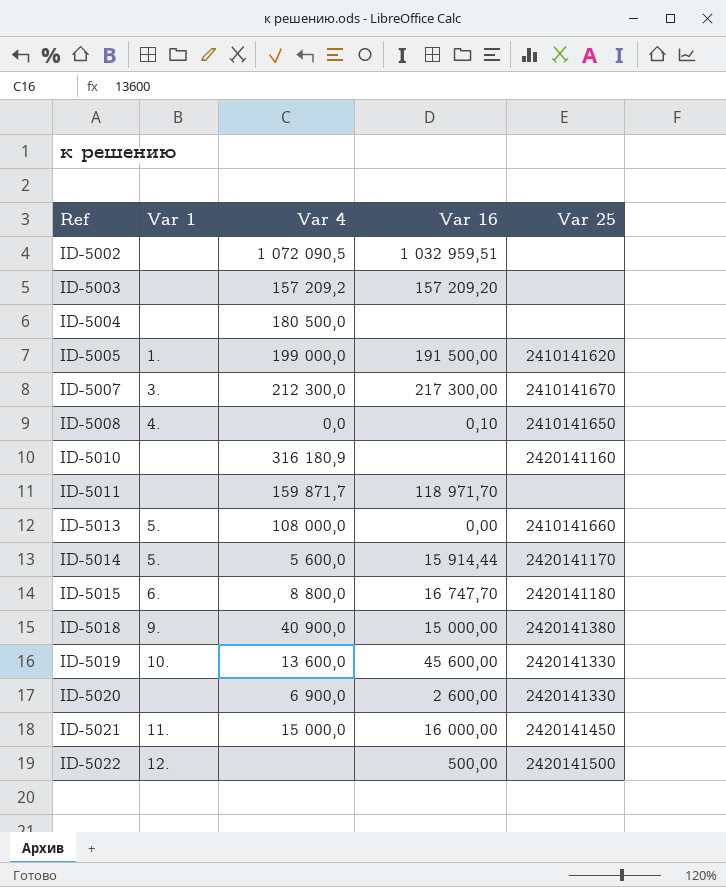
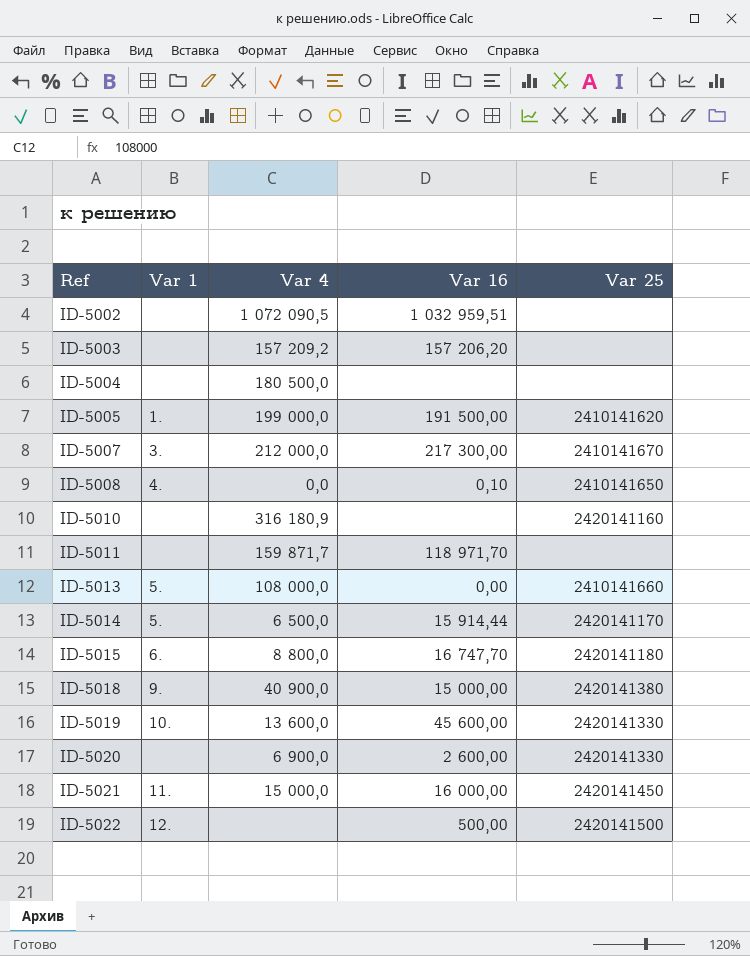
ID-5003 | Var 16: 157 209,20 -> 157 206,20
ID-5007 | Var 4: 212 300,0 -> 212 000,0
ID-5014 | Var 4: 5 600,0 -> 6 500,0

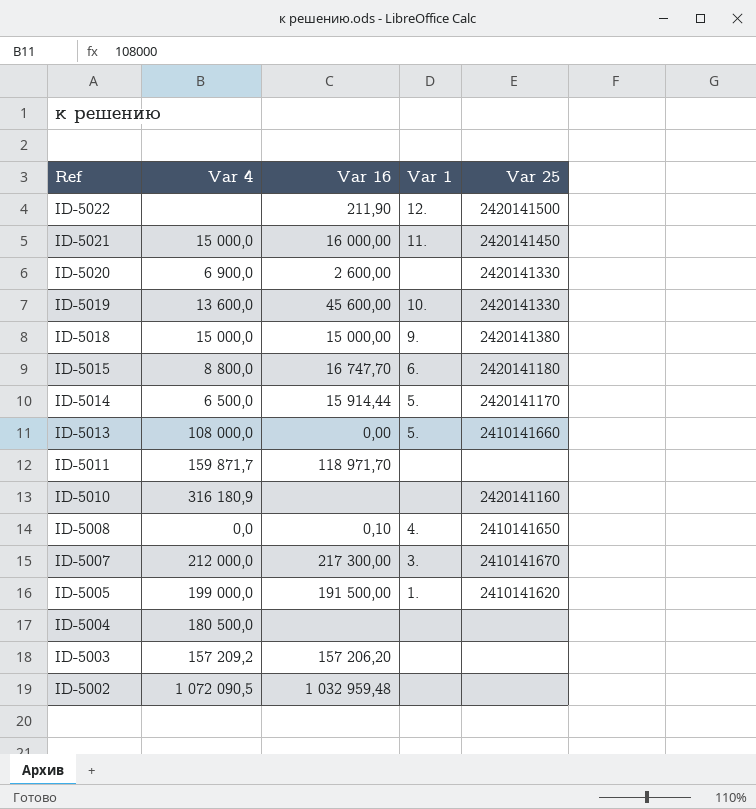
row order: Ref ascending -> Ref descending
column Var 1 | position: 2 -> 4
ID-5022 | Var 16: 500,00 -> 211,90
ID-5018 | Var 4: 40 900,0 -> 15 000,0
ID-5002 | Var 16: 1 032 959,51 -> 1 032 959,48

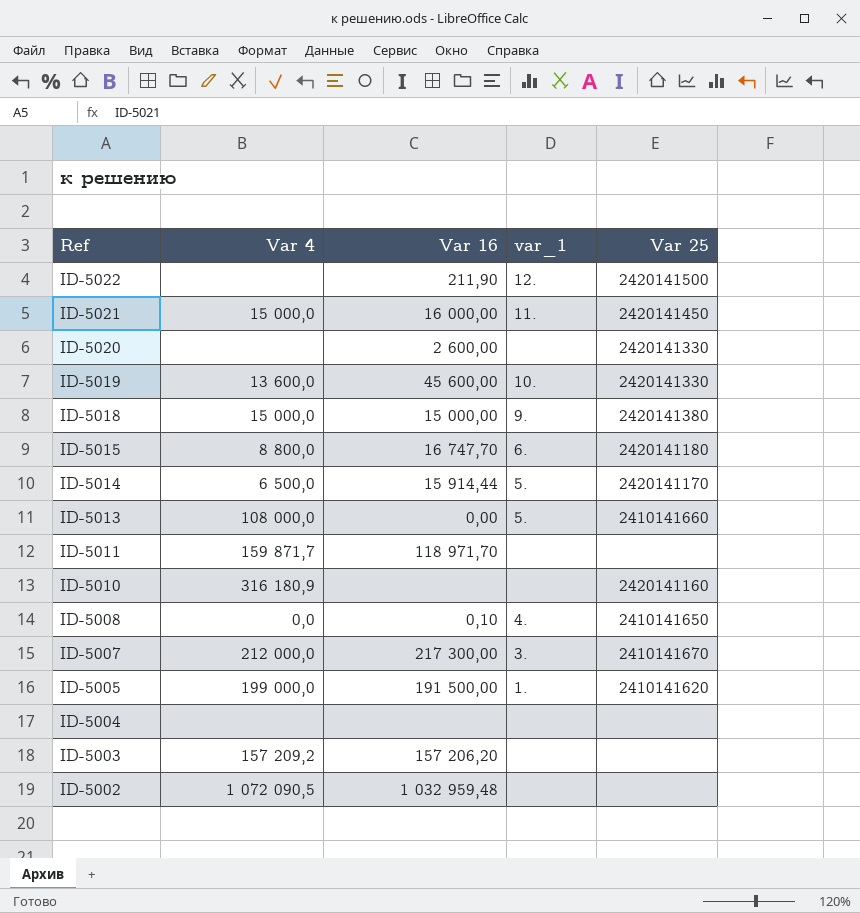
column name: Var 1 -> var_1
ID-5020 | Var 4: 6 900,0 -> none
ID-5004 | Var 4: 180 500,0 -> none

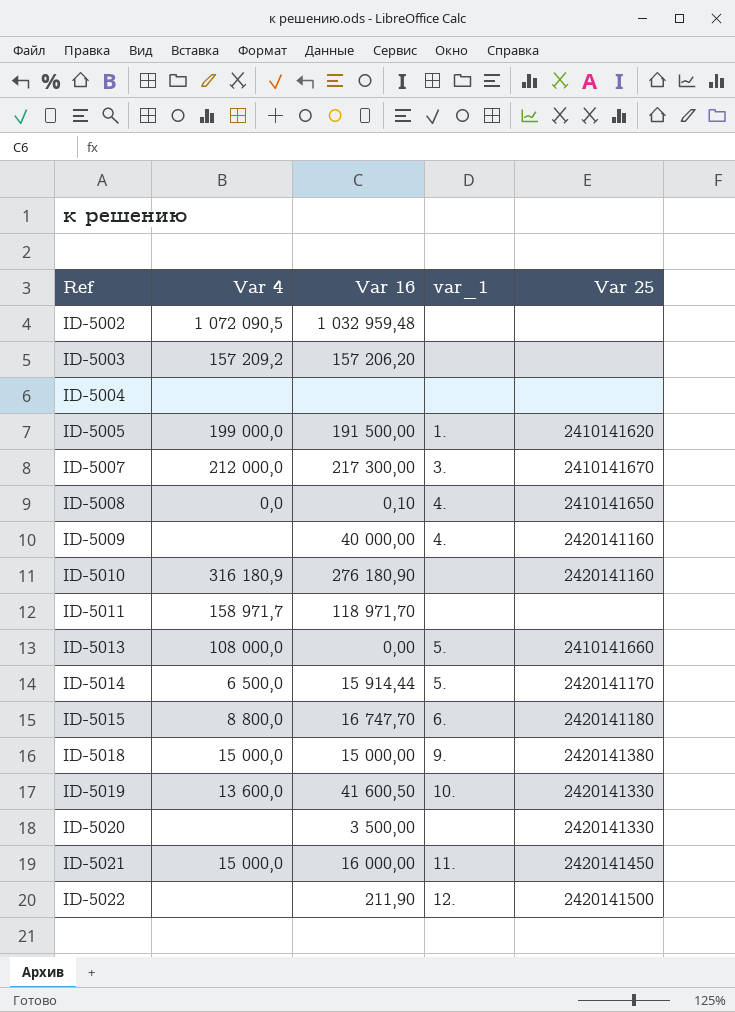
row order: Ref descending -> Ref ascending
row ID-5009: none -> none | 40 000,00 | 4. | 2420141160
ID-5010 | Var 16: none -> 276 180,90
ID-5011 | Var 4: 159 871,7 -> 158 971,7
ID-5019 | Var 16: 45 600,00 -> 41 600,50
ID-5020 | Var 16: 2 600,00 -> 3 500,00

